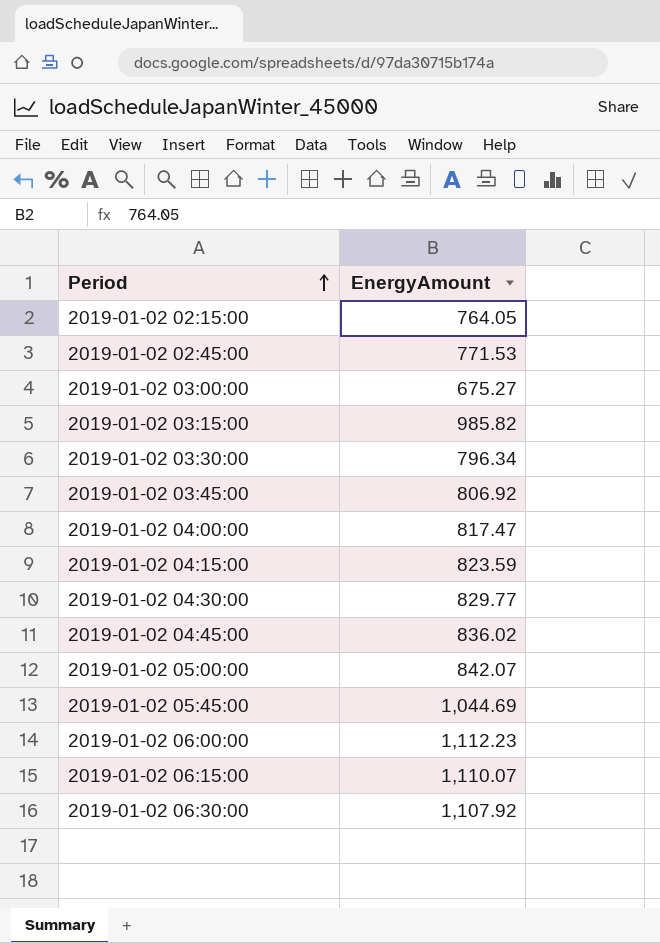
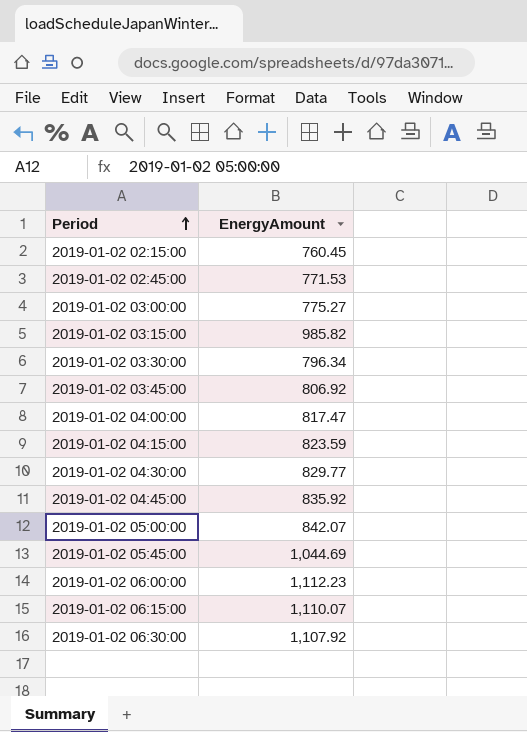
2019-01-02 02:15:00 | EnergyAmount: 764.05 -> 760.45
2019-01-02 03:00:00 | EnergyAmount: 675.27 -> 775.27
2019-01-02 04:45:00 | EnergyAmount: 836.02 -> 835.92

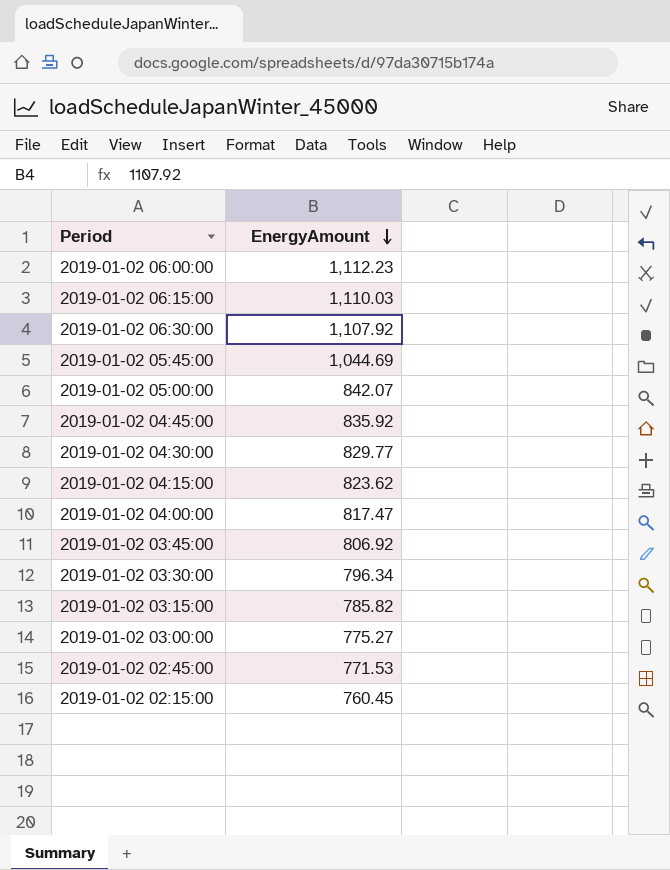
row order: Period ascending -> EnergyAmount descending
2019-01-02 06:15:00 | EnergyAmount: 1,110.07 -> 1,110.03
2019-01-02 04:15:00 | EnergyAmount: 823.59 -> 823.62
2019-01-02 03:15:00 | EnergyAmount: 985.82 -> 785.82

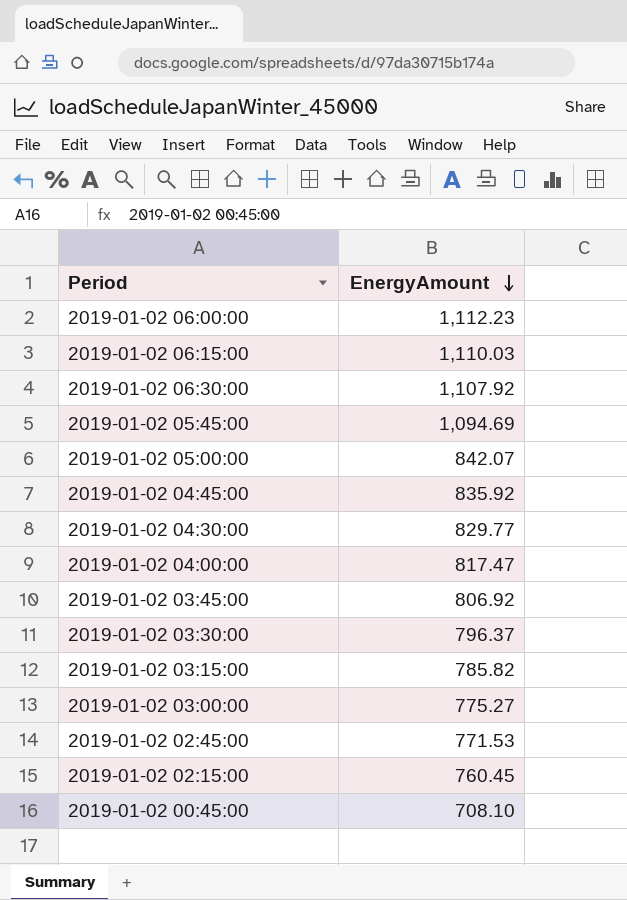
row 2019-01-02 04:15:00: 823.62 -> none
2019-01-02 05:45:00 | EnergyAmount: 1,044.69 -> 1,094.69
2019-01-02 03:30:00 | EnergyAmount: 796.34 -> 796.37
row 2019-01-02 00:45:00: none -> 708.10

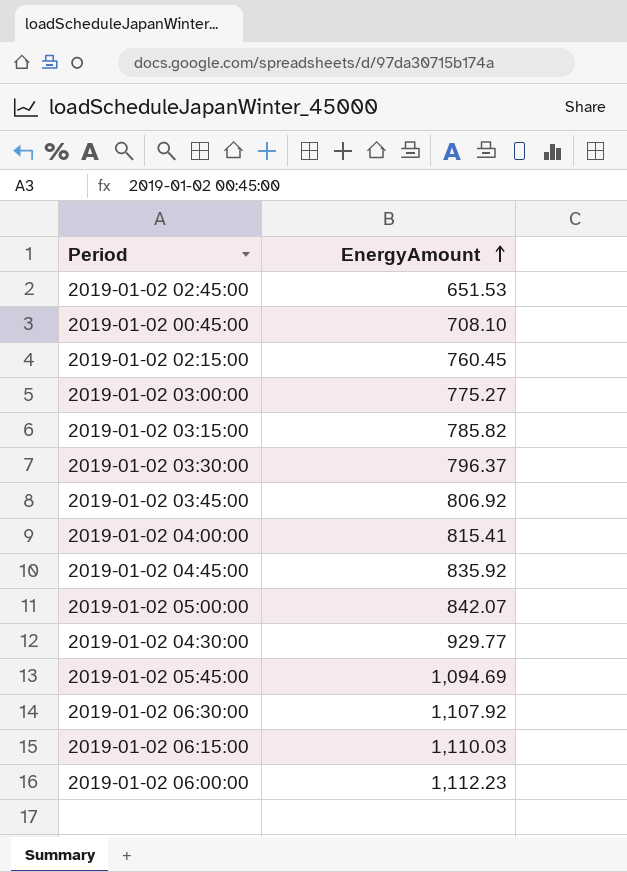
row order: EnergyAmount descending -> EnergyAmount ascending
2019-01-02 02:45:00 | EnergyAmount: 771.53 -> 651.53
2019-01-02 04:00:00 | EnergyAmount: 817.47 -> 815.41
2019-01-02 04:30:00 | EnergyAmount: 829.77 -> 929.77

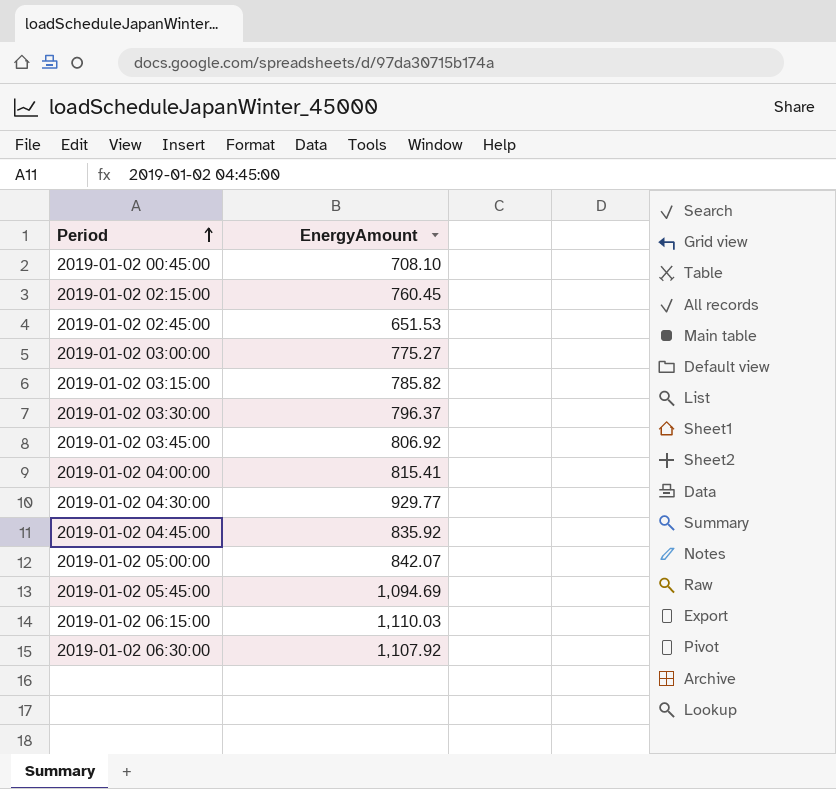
row order: EnergyAmount ascending -> Period ascending
row 2019-01-02 06:00:00: 1,112.23 -> none

